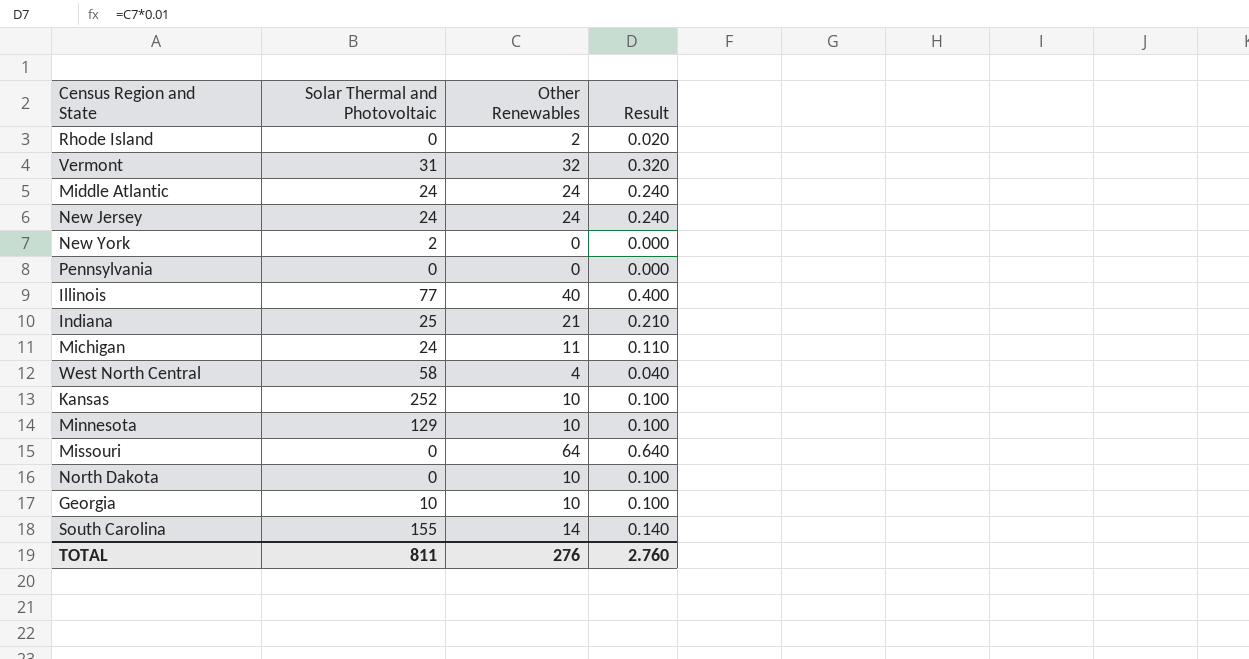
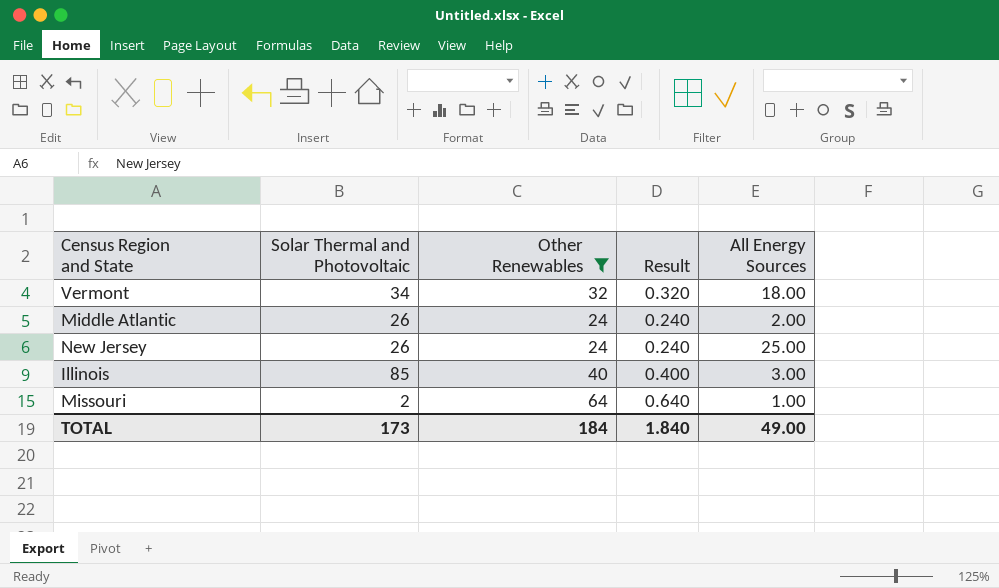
filter: none -> Other Renewables >= 24
column All Energy Sources | position: none -> 5
Vermont | Solar Thermal and Photovoltaic: 31 -> 34
Middle Atlantic | Solar Thermal and Photovoltaic: 24 -> 26
New Jersey | Solar Thermal and Photovoltaic: 24 -> 26
Illinois | Solar Thermal and Photovoltaic: 77 -> 85
Missouri | Solar Thermal and Photovoltaic: 0 -> 2
TOTAL | Solar Thermal and Photovoltaic: 811 -> 173
TOTAL | Other Renewables: 276 -> 184
TOTAL | Result: 2.760 -> 1.840

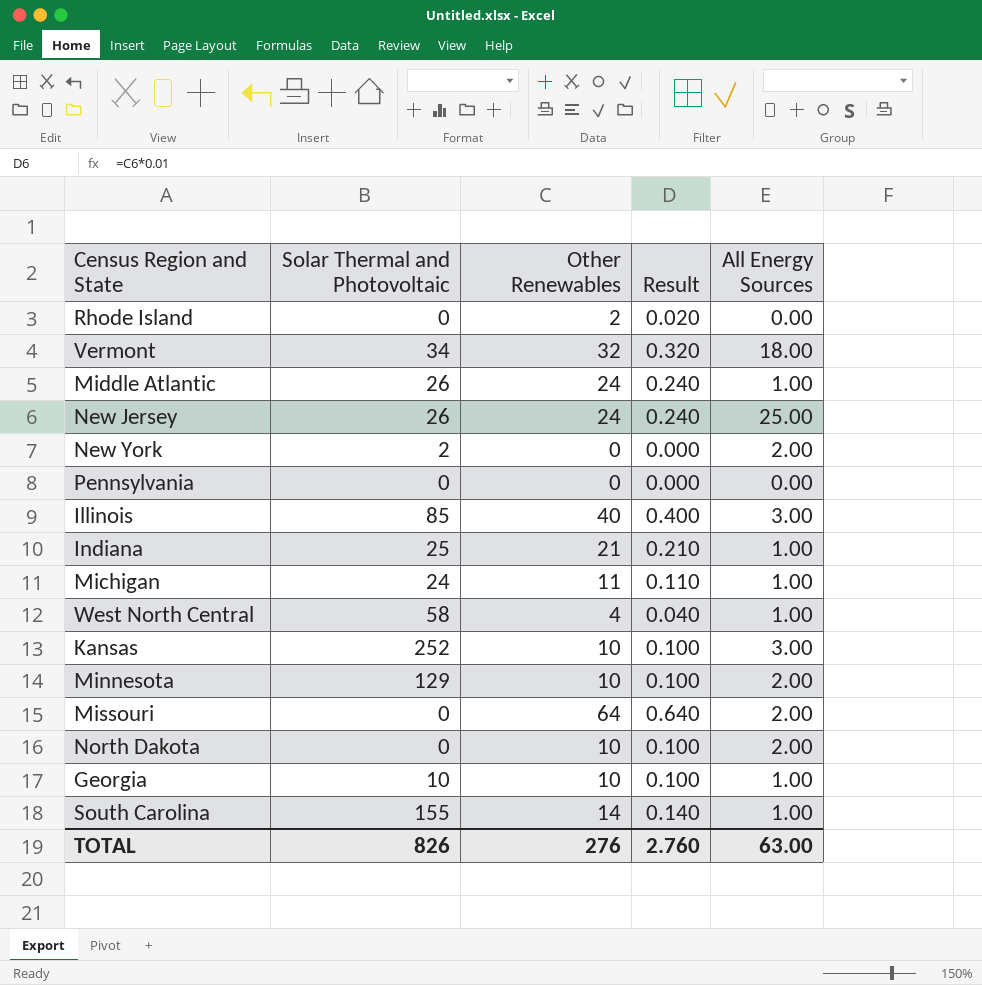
filter: Other Renewables >= 24 -> none
Middle Atlantic | All Energy Sources: 2.00 -> 1.00
Missouri | Solar Thermal and Photovoltaic: 2 -> 0
Missouri | All Energy Sources: 1.00 -> 2.00
TOTAL | Solar Thermal and Photovoltaic: 173 -> 826
TOTAL | Other Renewables: 184 -> 276
TOTAL | Result: 1.840 -> 2.760
TOTAL | All Energy Sources: 49.00 -> 63.00

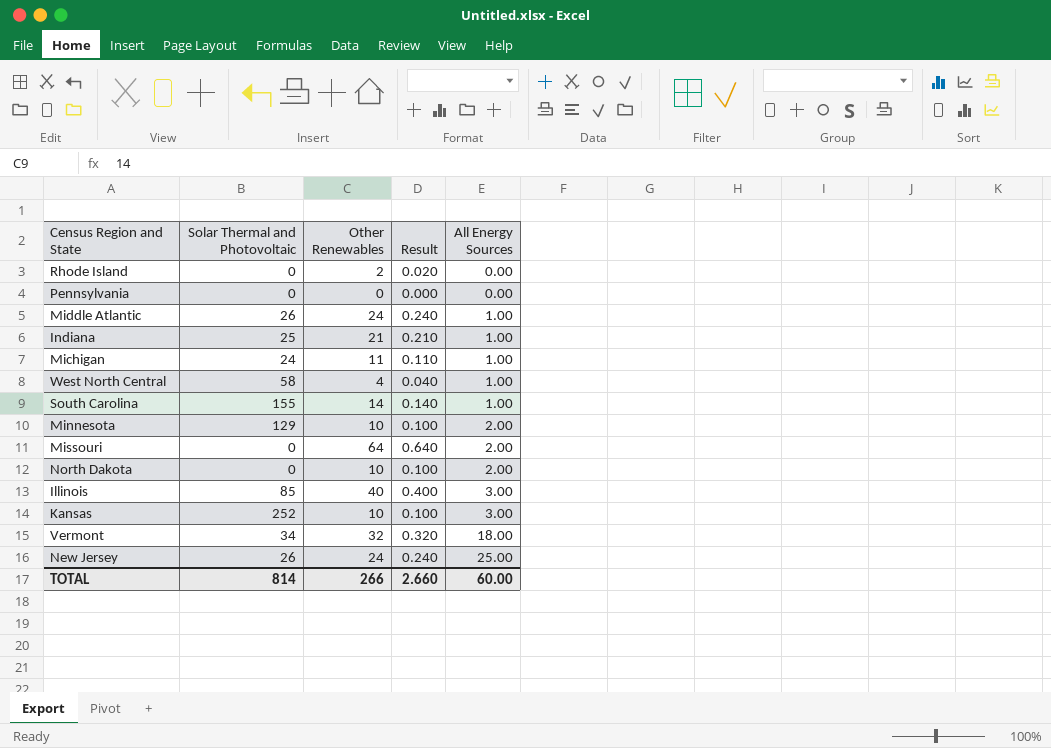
row order: none -> All Energy Sources ascending
row New York: 2 | 0 | 0.000 | 2.00 -> none
row Georgia: 10 | 10 | 0.100 | 1.00 -> none
TOTAL | Solar Thermal and Photovoltaic: 826 -> 814
TOTAL | Other Renewables: 276 -> 266
TOTAL | Result: 2.760 -> 2.660
TOTAL | All Energy Sources: 63.00 -> 60.00

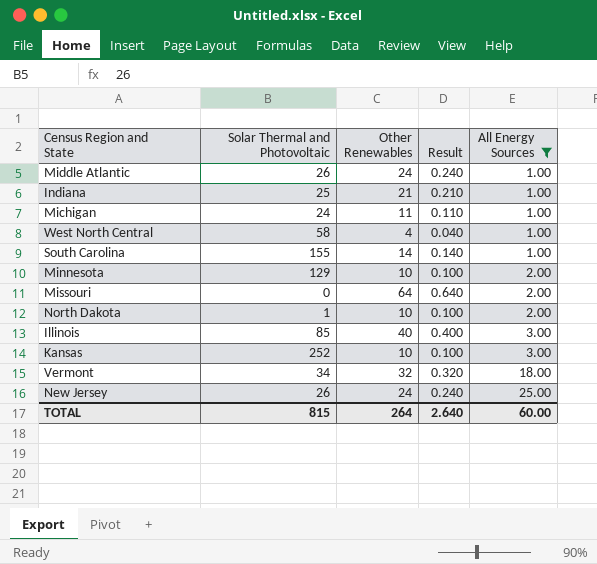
filter: none -> All Energy Sources != 0.00
North Dakota | Solar Thermal and Photovoltaic: 0 -> 1
TOTAL | Solar Thermal and Photovoltaic: 814 -> 815
TOTAL | Other Renewables: 266 -> 264
TOTAL | Result: 2.660 -> 2.640

